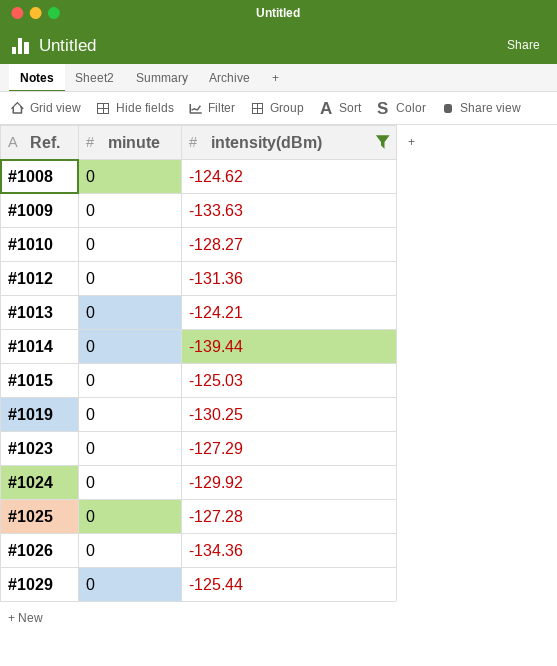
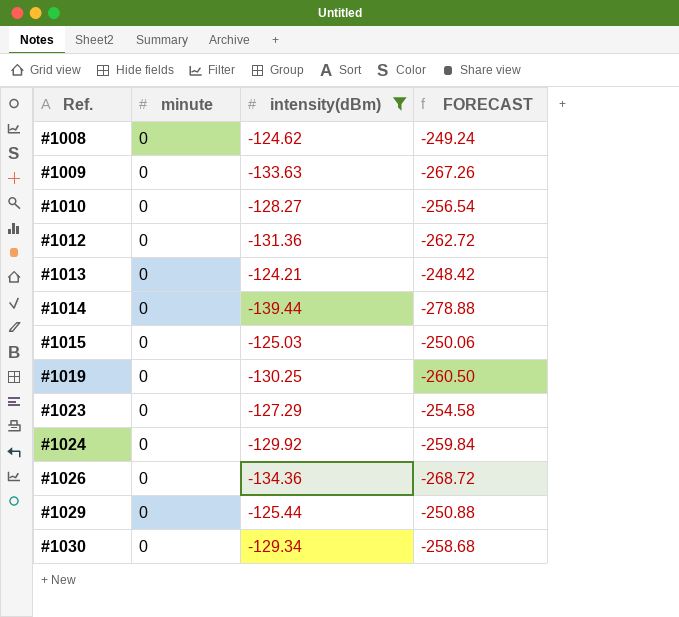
column FORECAST | formula: none -> [intensity(dBm)] * 2
row #1025: 0 | -127.28 -> none
row #1030: none -> 0 | -129.34 | -258.68

